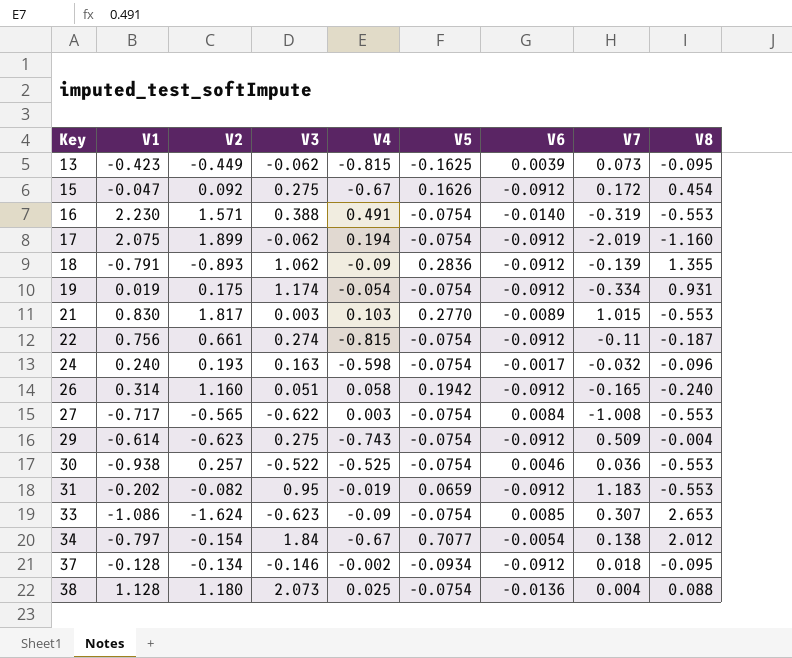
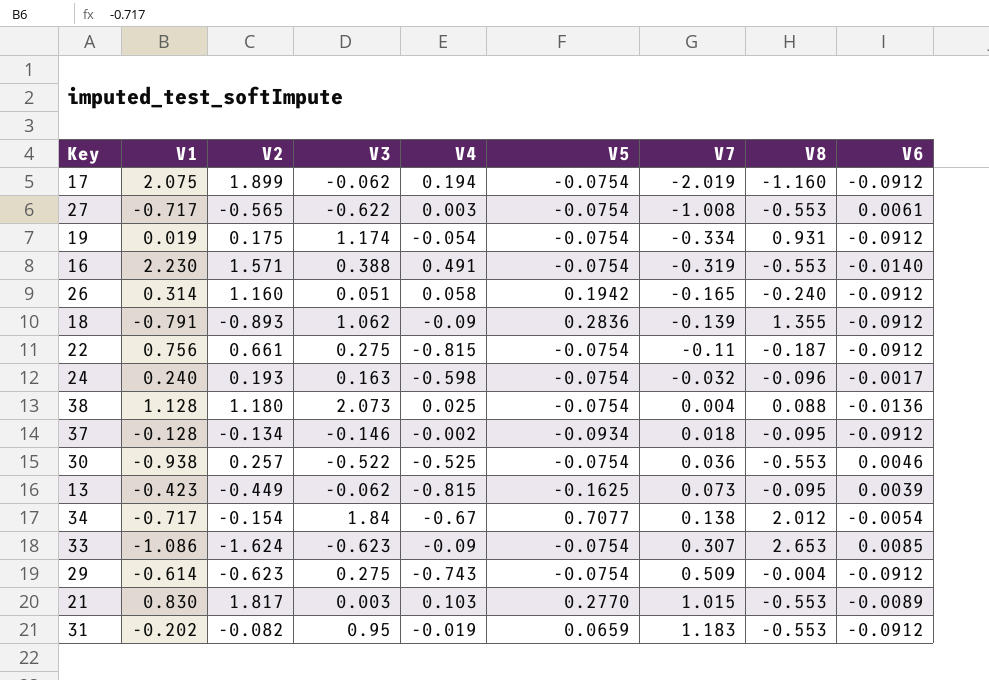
row order: Key ascending -> V7 ascending
column V6 | position: 7 -> 9
row 15: -0.047 | 0.092 | 0.275 | -0.67 | 0.1626 | -0.0912 | 0.172 | 0.454 -> none
27 | V6: 0.0084 -> 0.0061
22 | V3: 0.274 -> 0.275
34 | V1: -0.797 -> -0.717

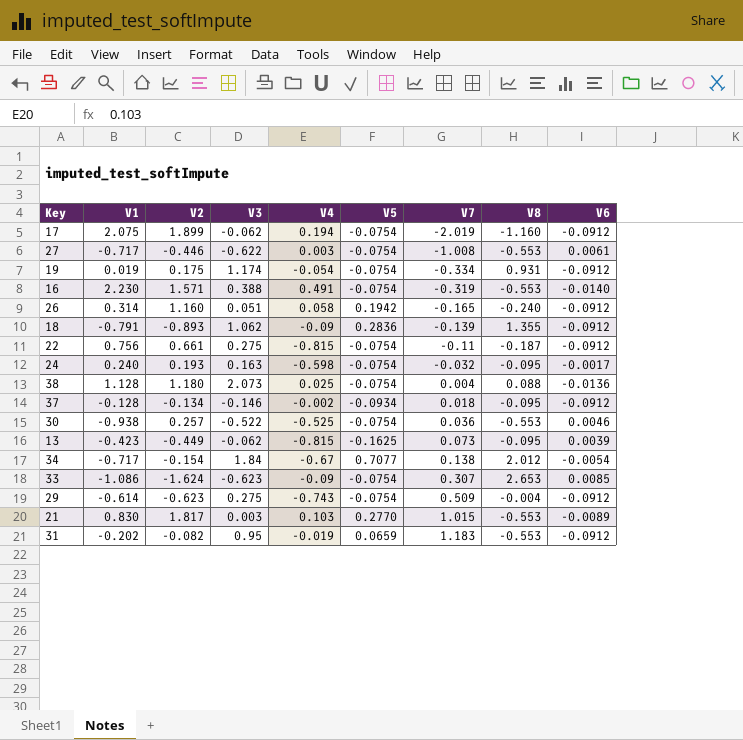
27 | V2: -0.565 -> -0.446
24 | V8: -0.096 -> -0.095

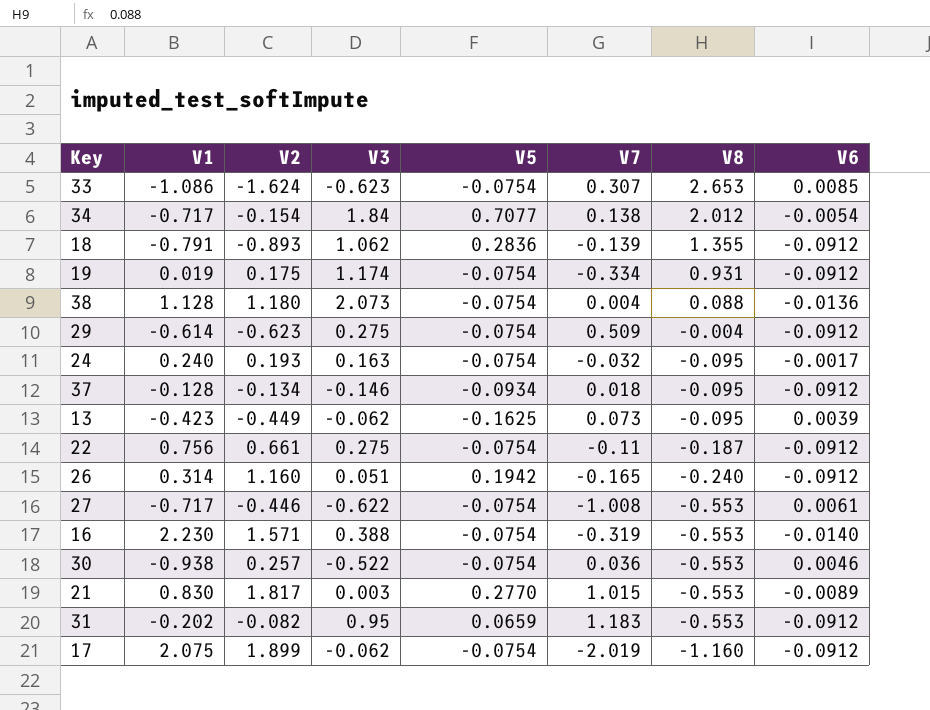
row order: V7 ascending -> V8 descending
column V4 | position: 5 -> none

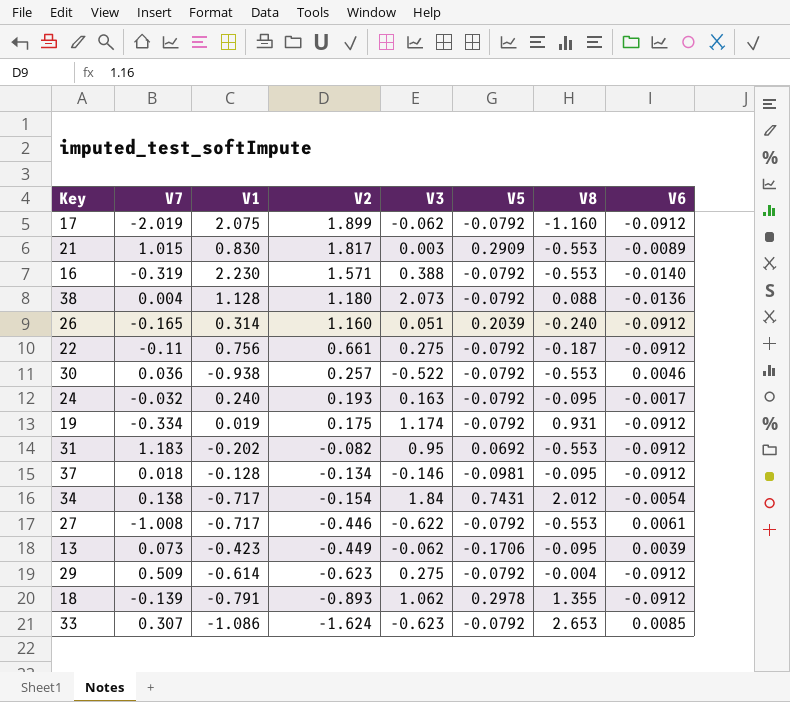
row order: V8 descending -> V2 descending
column V7 | position: 6 -> 2
17 | V5: -0.0754 -> -0.0792
21 | V5: 0.2770 -> 0.2909
16 | V5: -0.0754 -> -0.0792
38 | V5: -0.0754 -> -0.0792
26 | V5: 0.1942 -> 0.2039
22 | V5: -0.0754 -> -0.0792
30 | V5: -0.0754 -> -0.0792
24 | V5: -0.0754 -> -0.0792
19 | V5: -0.0754 -> -0.0792
31 | V5: 0.0659 -> 0.0692
37 | V5: -0.0934 -> -0.0981
34 | V5: 0.7077 -> 0.7431
27 | V5: -0.0754 -> -0.0792
13 | V5: -0.1625 -> -0.1706
29 | V5: -0.0754 -> -0.0792
18 | V5: 0.2836 -> 0.2978
33 | V5: -0.0754 -> -0.0792

